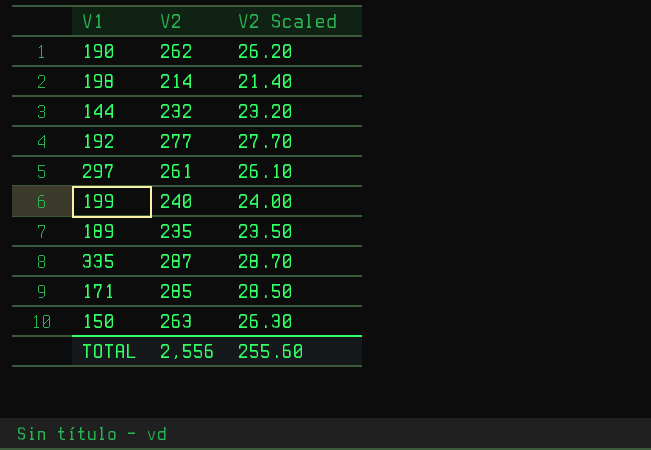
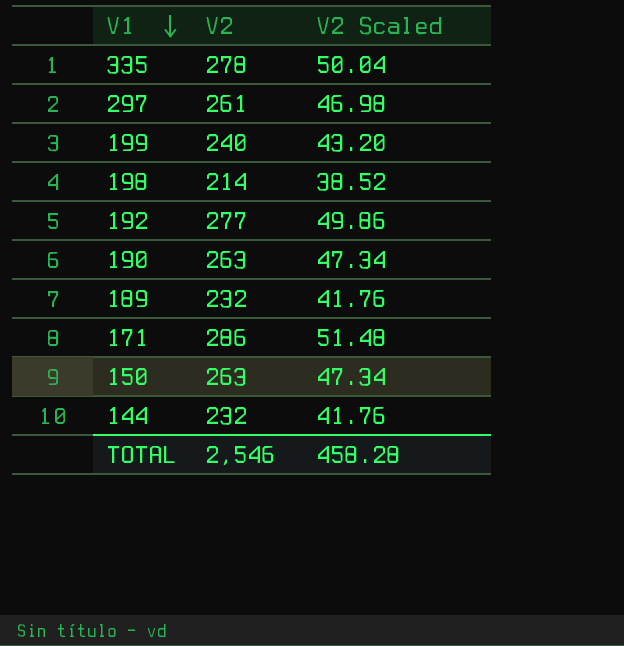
row order: none -> V1 descending
column V2 Scaled | formula: [V2] * 0.1 -> [V2] * 0.18
335 | V2: 287 -> 278
190 | V2: 262 -> 263
189 | V2: 235 -> 232
171 | V2: 285 -> 286
TOTAL | V2: 2,556 -> 2,546
TOTAL | V2 Scaled: 255.60 -> 458.28

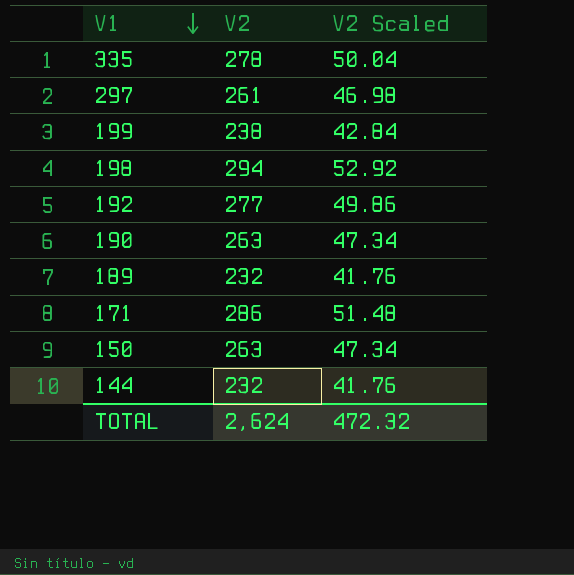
199 | V2: 240 -> 238
199 | V2 Scaled: 43.20 -> 42.84
198 | V2: 214 -> 294
198 | V2 Scaled: 38.52 -> 52.92
TOTAL | V2: 2,546 -> 2,624
TOTAL | V2 Scaled: 458.28 -> 472.32

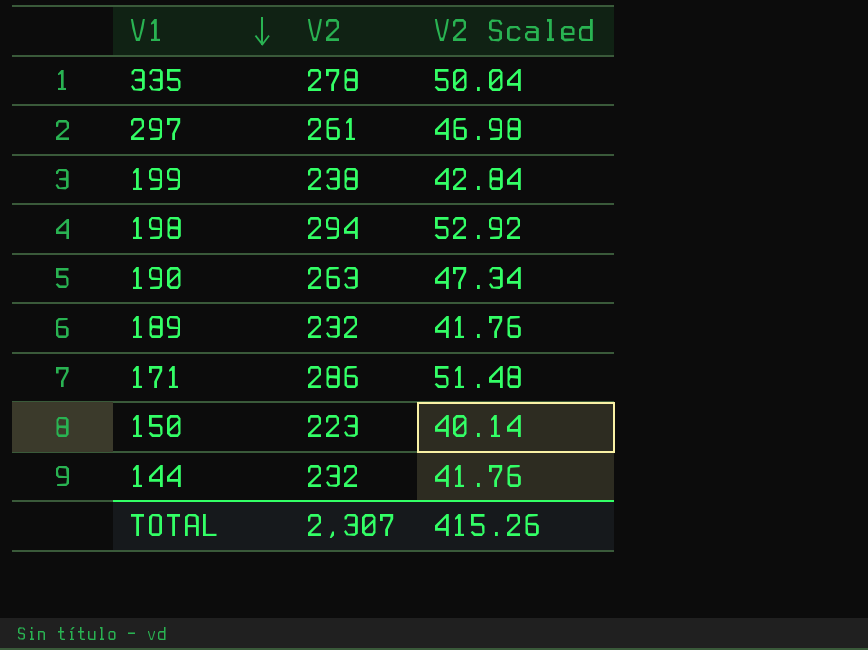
row 192: 277 | 49.86 -> none
150 | V2: 263 -> 223
150 | V2 Scaled: 47.34 -> 40.14
TOTAL | V2: 2,624 -> 2,307
TOTAL | V2 Scaled: 472.32 -> 415.26

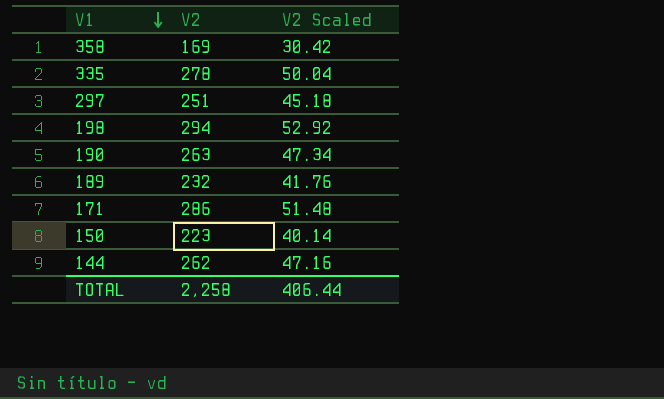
row 199: 238 | 42.84 -> none
row 358: none -> 169 | 30.42
297 | V2: 261 -> 251
297 | V2 Scaled: 46.98 -> 45.18
144 | V2: 232 -> 262
144 | V2 Scaled: 41.76 -> 47.16
TOTAL | V2: 2,307 -> 2,258
TOTAL | V2 Scaled: 415.26 -> 406.44

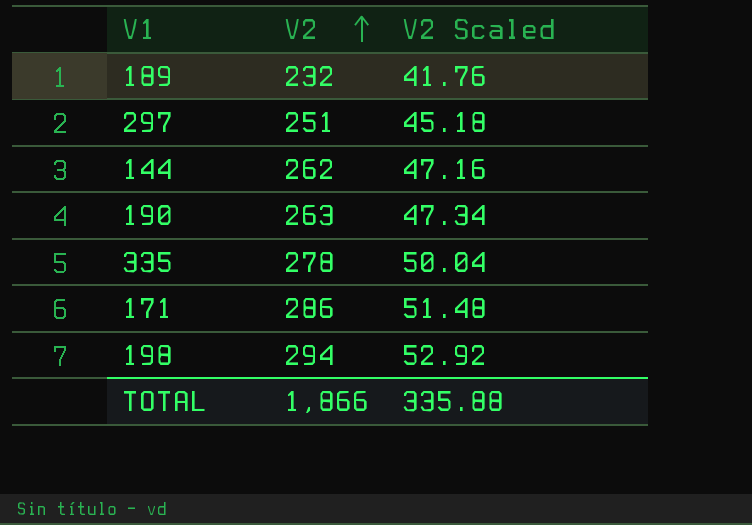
row order: V1 descending -> V2 ascending
row 358: 169 | 30.42 -> none
row 150: 223 | 40.14 -> none
TOTAL | V2: 2,258 -> 1,866
TOTAL | V2 Scaled: 406.44 -> 335.88

